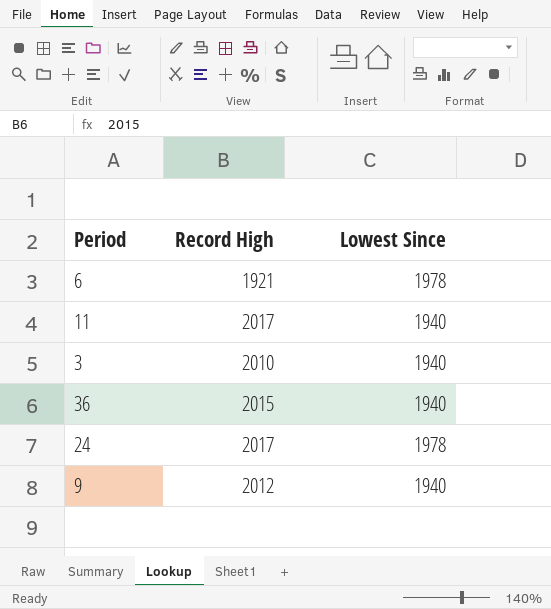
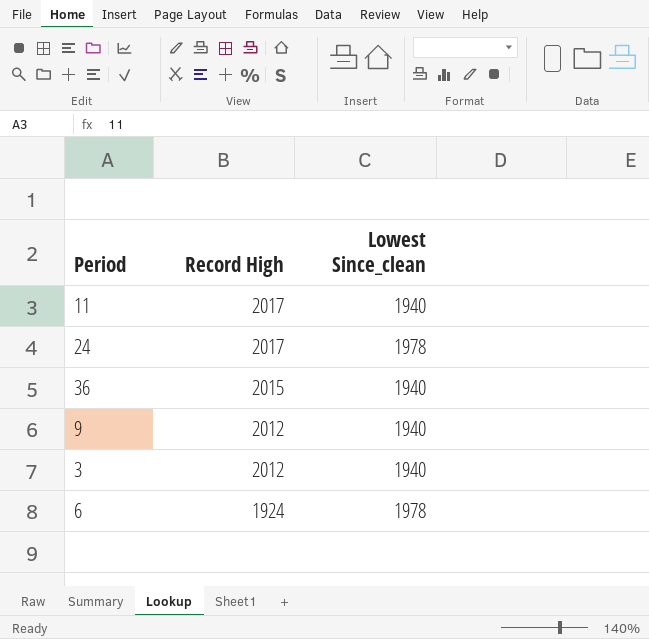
row order: none -> Record High descending
column name: Lowest Since -> Lowest Since_clean
3 | Record High: 2010 -> 2012
6 | Record High: 1921 -> 1924

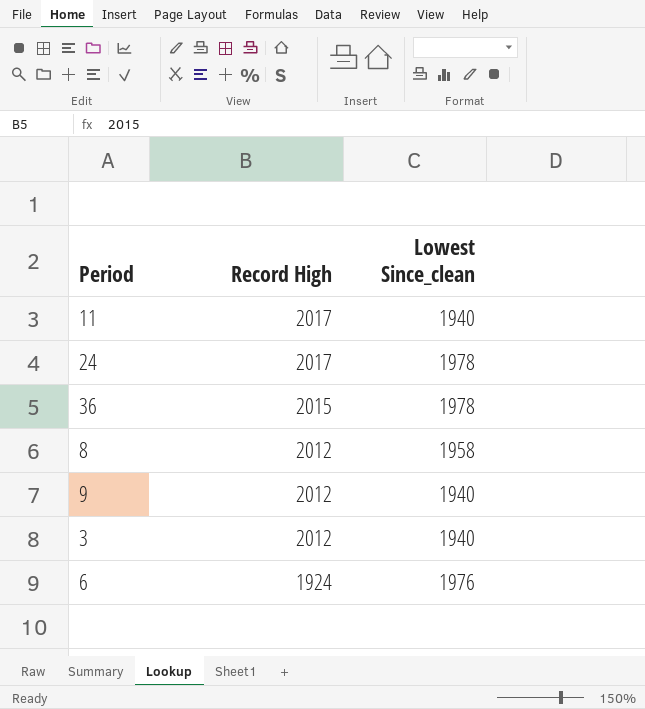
36 | Lowest Since_clean: 1940 -> 1978
row 8: none -> 2012 | 1958
6 | Lowest Since_clean: 1978 -> 1976

